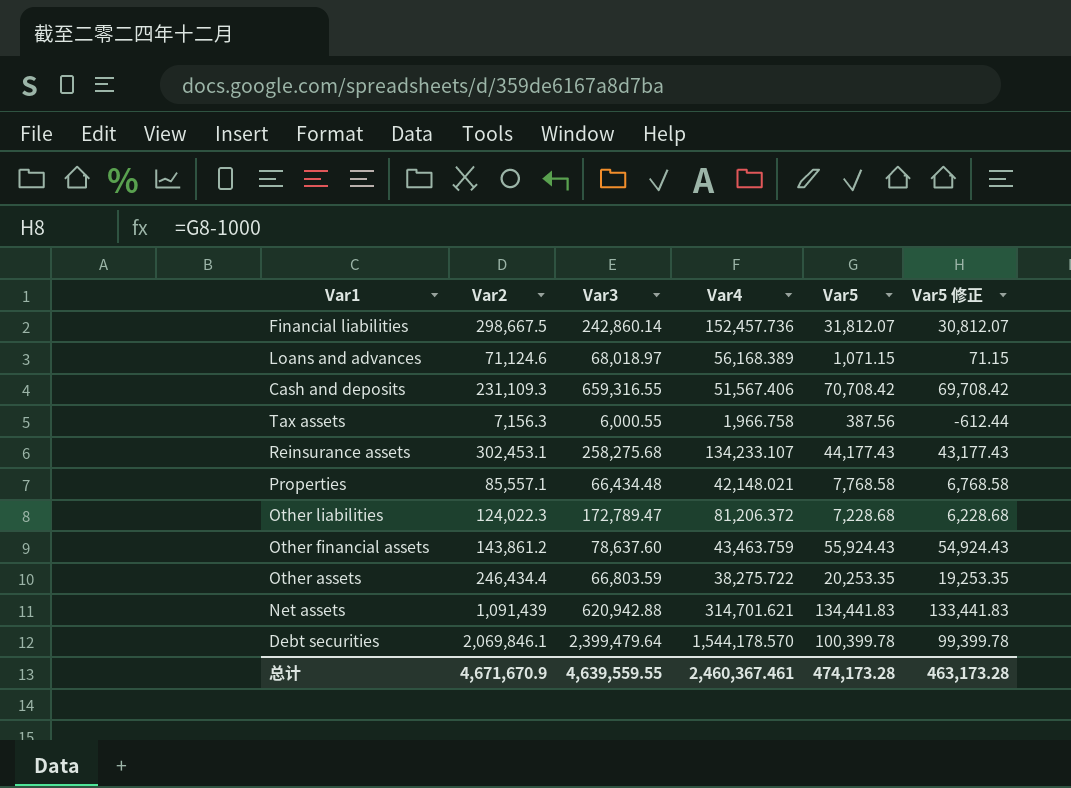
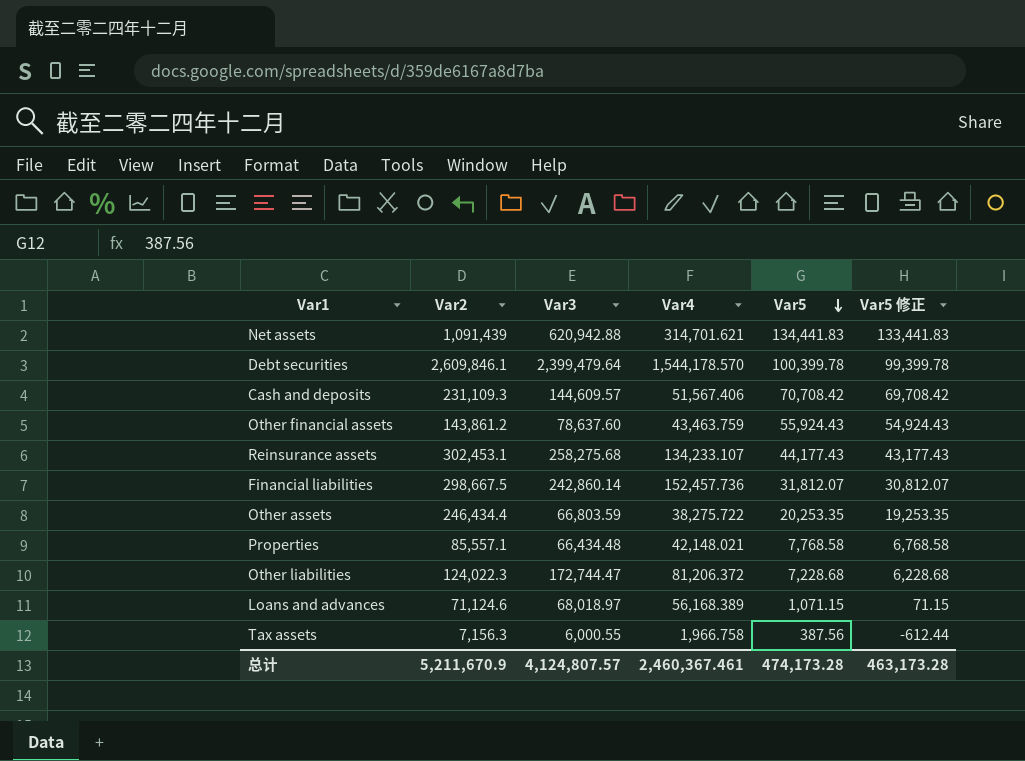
row order: none -> Var5 descending
Debt securities | Var2: 2,069,846.1 -> 2,609,846.1
Cash and deposits | Var3: 659,316.55 -> 144,609.57
Other liabilities | Var3: 172,789.47 -> 172,744.47
总计 | Var2: 4,671,670.9 -> 5,211,670.9
总计 | Var3: 4,639,559.55 -> 4,124,807.57

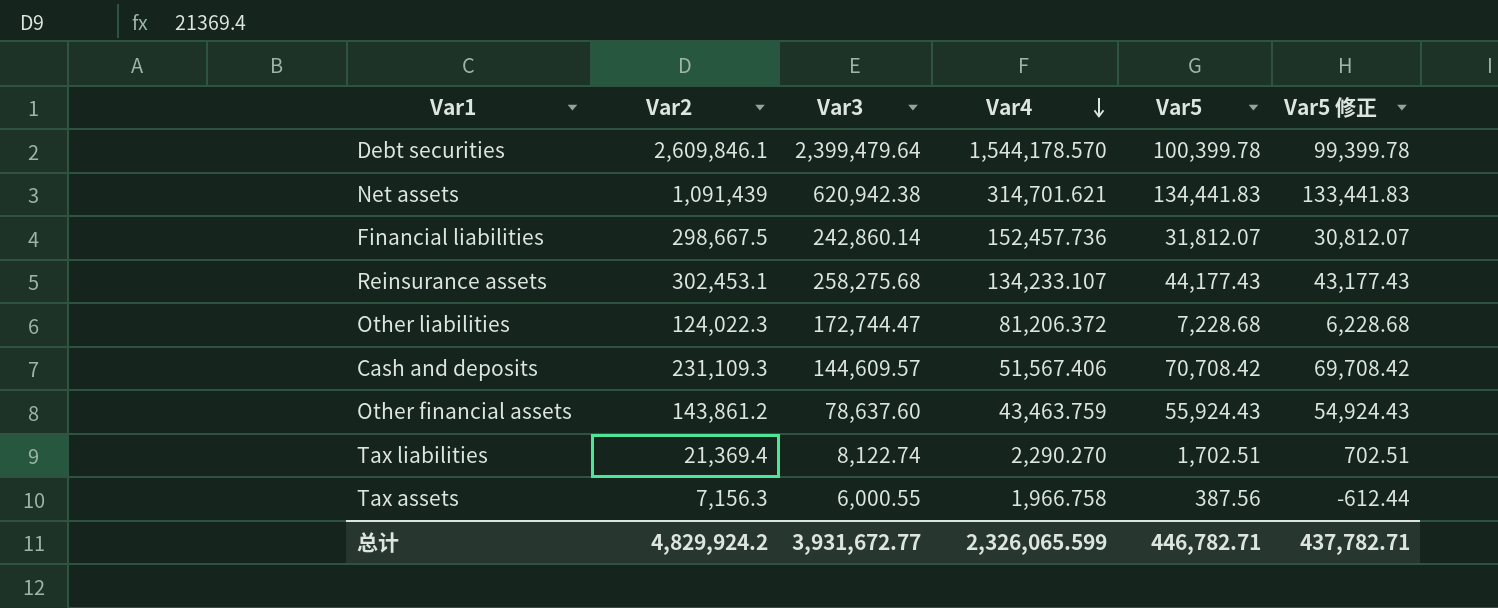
row order: Var5 descending -> Var4 descending
row Other assets: 246,434.4 | 66,803.59 | 38,275.722 | 20,253.35 | 19,253.35 -> none
row Properties: 85,557.1 | 66,434.48 | 42,148.021 | 7,768.58 | 6,768.58 -> none
row Loans and advances: 71,124.6 | 68,018.97 | 56,168.389 | 1,071.15 | 71.15 -> none
Net assets | Var3: 620,942.88 -> 620,942.38
row Tax liabilities: none -> 21,369.4 | 8,122.74 | 2,290.270 | 1,702.51 | 702.51
总计 | Var2: 5,211,670.9 -> 4,829,924.2
总计 | Var3: 4,124,807.57 -> 3,931,672.77
总计 | Var4: 2,460,367.461 -> 2,326,065.599
总计 | Var5: 474,173.28 -> 446,782.71
总计 | Var5 修正: 463,173.28 -> 437,782.71

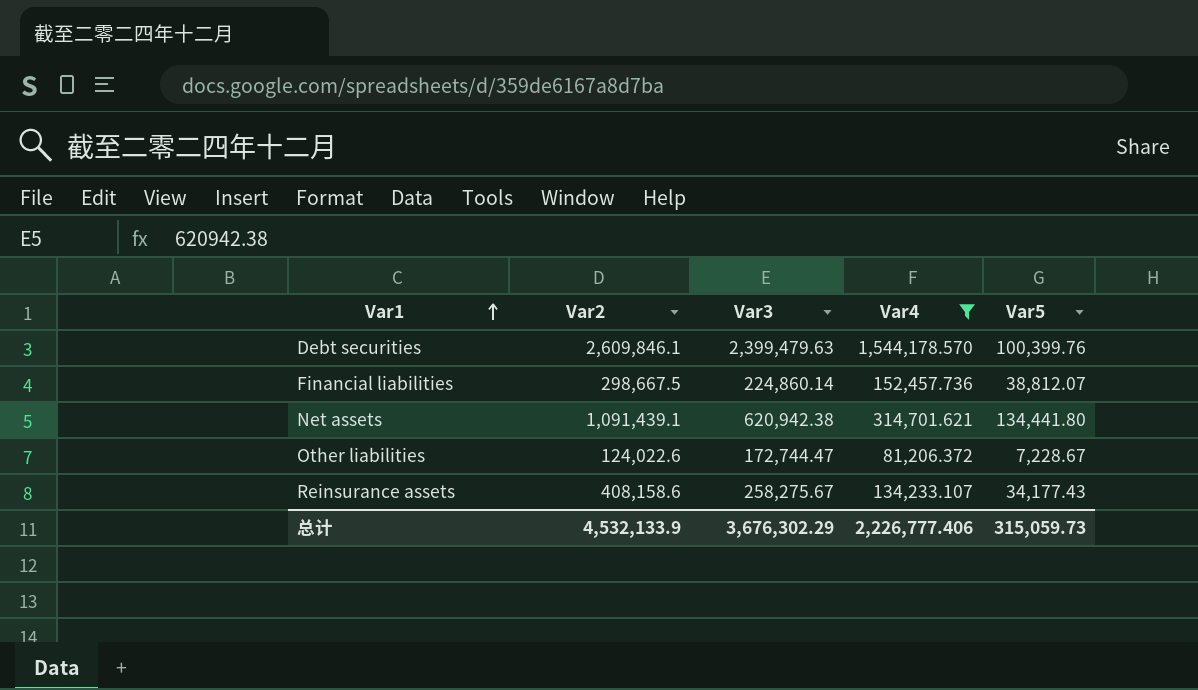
filter: none -> Var4 >= 81,206.372
row order: Var4 descending -> Var1 ascending
column Var5 修正 | formula: [Var5] - 1000 -> none
Debt securities | Var3: 2,399,479.64 -> 2,399,479.63
Debt securities | Var5: 100,399.78 -> 100,399.76
Financial liabilities | Var3: 242,860.14 -> 224,860.14
Financial liabilities | Var5: 31,812.07 -> 38,812.07
Net assets | Var2: 1,091,439 -> 1,091,439.1
Net assets | Var5: 134,441.83 -> 134,441.80
Other liabilities | Var2: 124,022.3 -> 124,022.6
Other liabilities | Var5: 7,228.68 -> 7,228.67
Reinsurance assets | Var2: 302,453.1 -> 408,158.6
Reinsurance assets | Var3: 258,275.68 -> 258,275.67
Reinsurance assets | Var5: 44,177.43 -> 34,177.43
总计 | Var2: 4,829,924.2 -> 4,532,133.9
总计 | Var3: 3,931,672.77 -> 3,676,302.29
总计 | Var4: 2,326,065.599 -> 2,226,777.406
总计 | Var5: 446,782.71 -> 315,059.73

